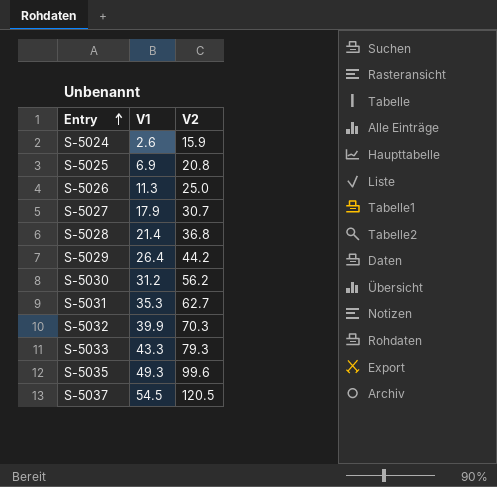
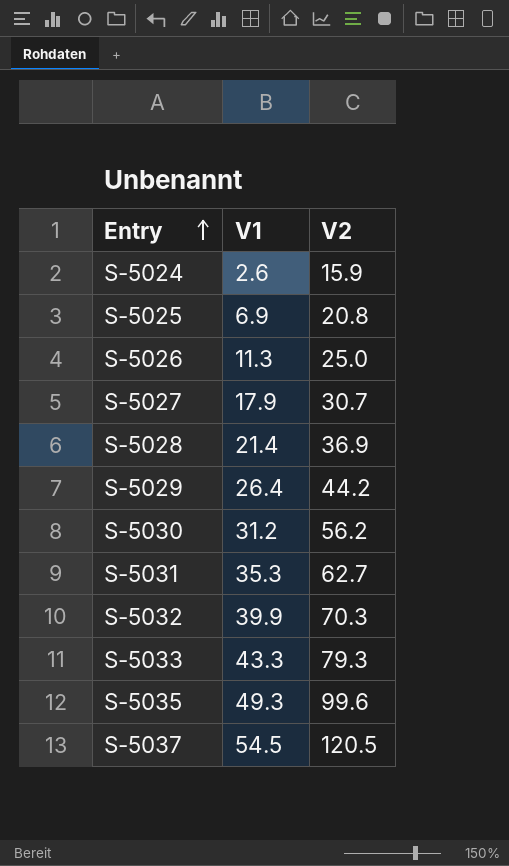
S-5028 | V2: 36.8 -> 36.9

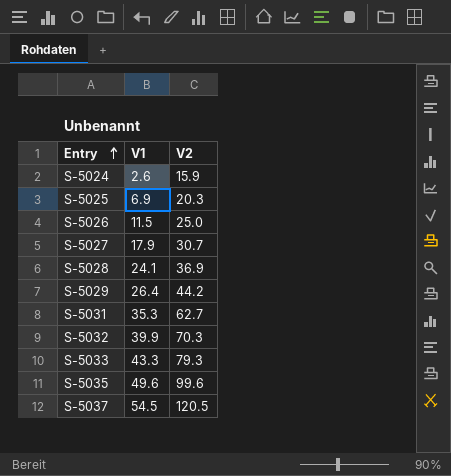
row S-5030: 31.2 | 56.2 -> none
S-5025 | V2: 20.8 -> 20.3
S-5026 | V1: 11.3 -> 11.5
S-5028 | V1: 21.4 -> 24.1
S-5035 | V1: 49.3 -> 49.6

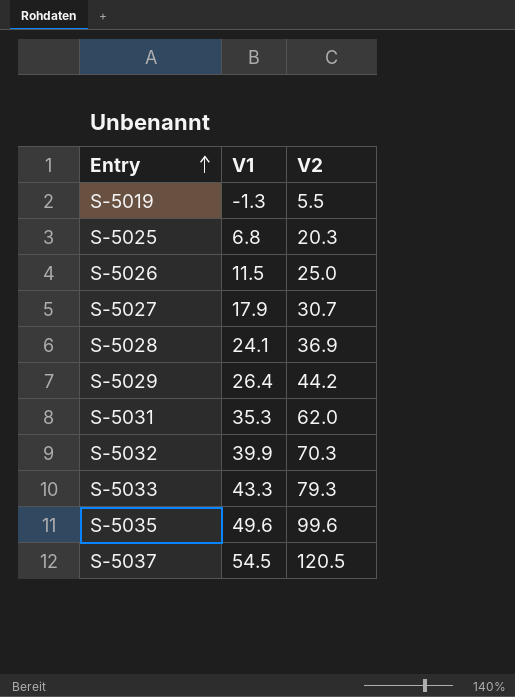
row S-5024: 2.6 | 15.9 -> none
row S-5019: none -> -1.3 | 5.5
S-5025 | V1: 6.9 -> 6.8
S-5031 | V2: 62.7 -> 62.0

